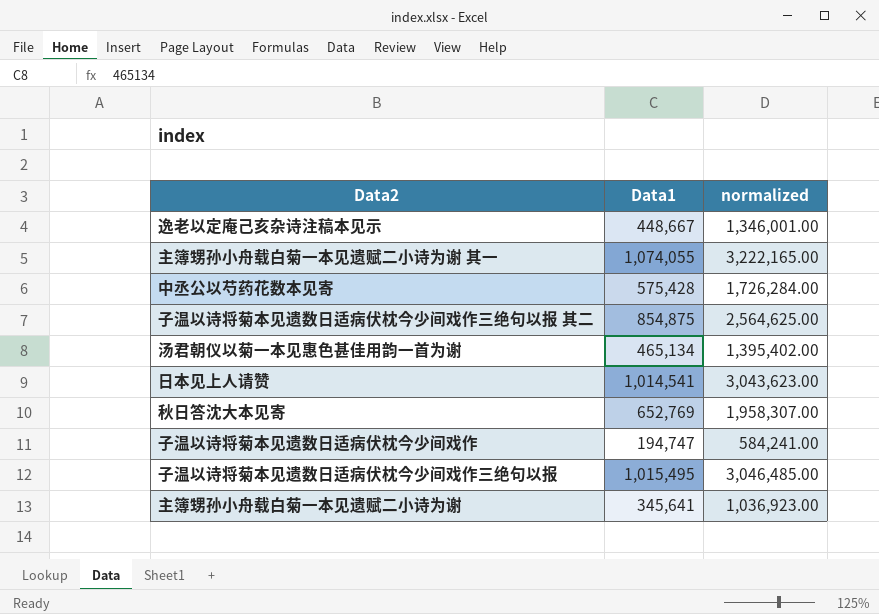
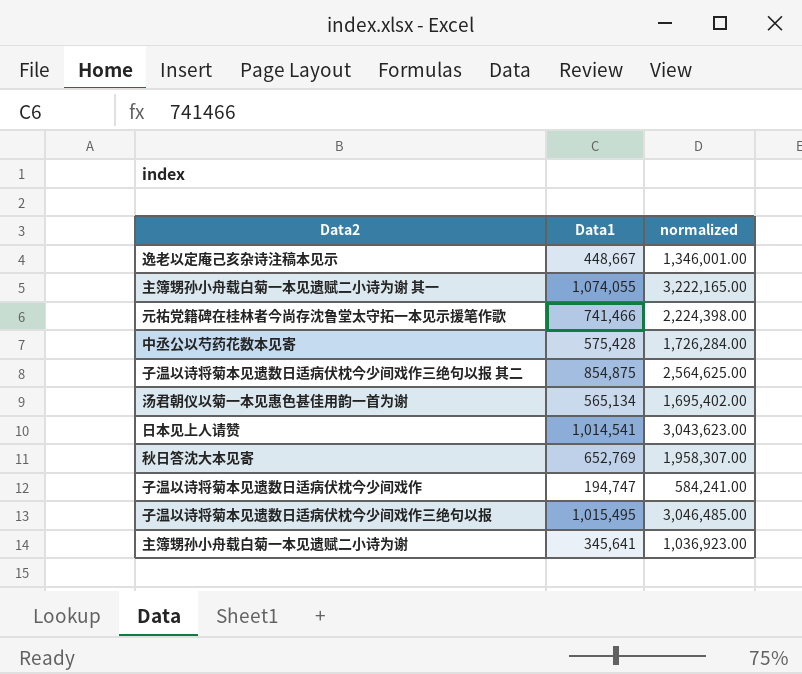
row 元祐党籍碑在桂林者今尚存沈鲁堂太守拓一本见示援笔作歌: none -> 741,466 | 2,224,398.00
汤君朝仪以菊一本见惠色甚佳用韵一首为谢 | Data1: 465,134 -> 565,134
汤君朝仪以菊一本见惠色甚佳用韵一首为谢 | normalized: 1,395,402.00 -> 1,695,402.00

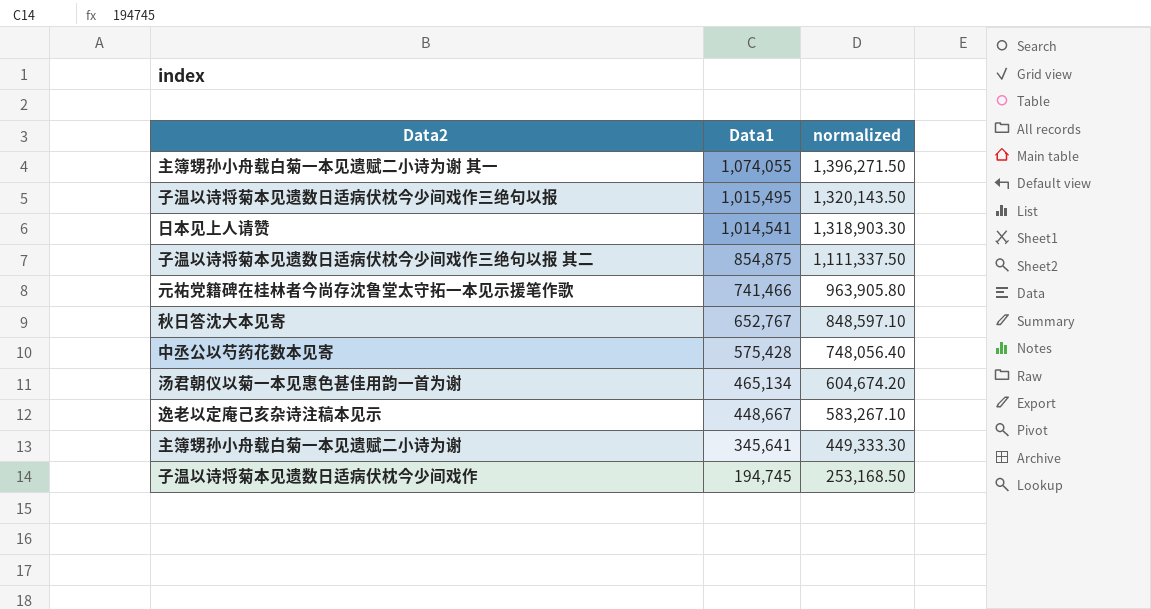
row order: none -> Data1 descending
column normalized | formula: [Data1] * 3 -> [Data1] * 1.3
秋日答沈大本见寄 | Data1: 652,769 -> 652,767
汤君朝仪以菊一本见惠色甚佳用韵一首为谢 | Data1: 565,134 -> 465,134
子温以诗将菊本见遗数日适病伏枕今少间戏作 | Data1: 194,747 -> 194,745

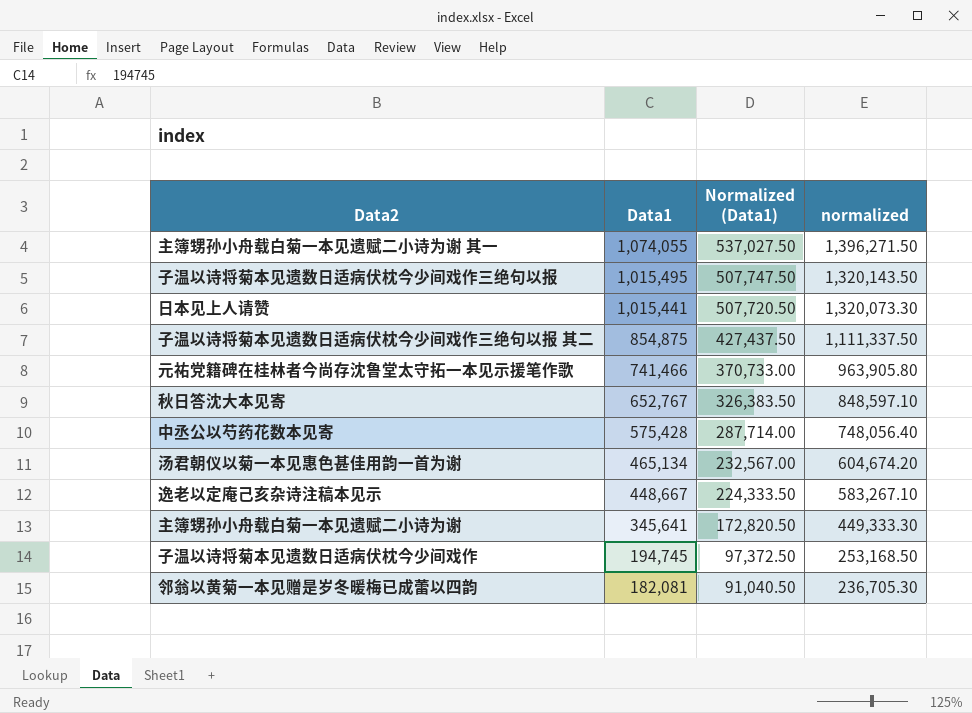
column Normalized (Data1) | formula: none -> [Data1] * 0.5
日本见上人请赞 | Data1: 1,014,541 -> 1,015,441
日本见上人请赞 | normalized: 1,318,903.30 -> 1,320,073.30
row 邻翁以黄菊一本见赠是岁冬暖梅已成蕾以四韵: none -> 182,081 | 91,040.50 | 236,705.30

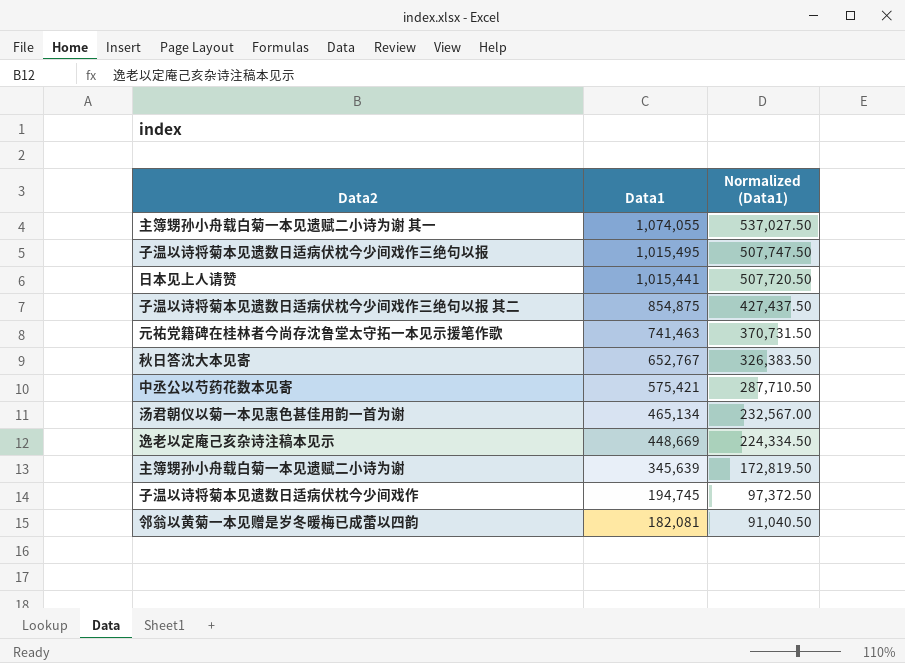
column normalized | formula: [Data1] * 1.3 -> none
元祐党籍碑在桂林者今尚存沈鲁堂太守拓一本见示援笔作歌 | Data1: 741,466 -> 741,463
元祐党籍碑在桂林者今尚存沈鲁堂太守拓一本见示援笔作歌 | Normalized (Data1): 370,733.00 -> 370,731.50
中丞公以芍药花数本见寄 | Data1: 575,428 -> 575,421
中丞公以芍药花数本见寄 | Normalized (Data1): 287,714.00 -> 287,710.50
逸老以定庵己亥杂诗注稿本见示 | Data1: 448,667 -> 448,669
逸老以定庵己亥杂诗注稿本见示 | Normalized (Data1): 224,333.50 -> 224,334.50
主簿甥孙小舟载白菊一本见遗赋二小诗为谢 | Data1: 345,641 -> 345,639
主簿甥孙小舟载白菊一本见遗赋二小诗为谢 | Normalized (Data1): 172,820.50 -> 172,819.50

